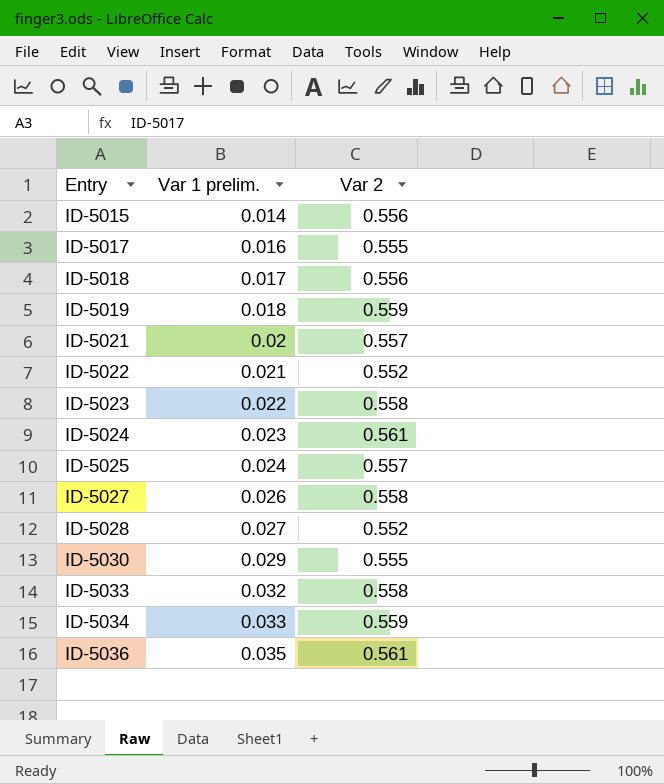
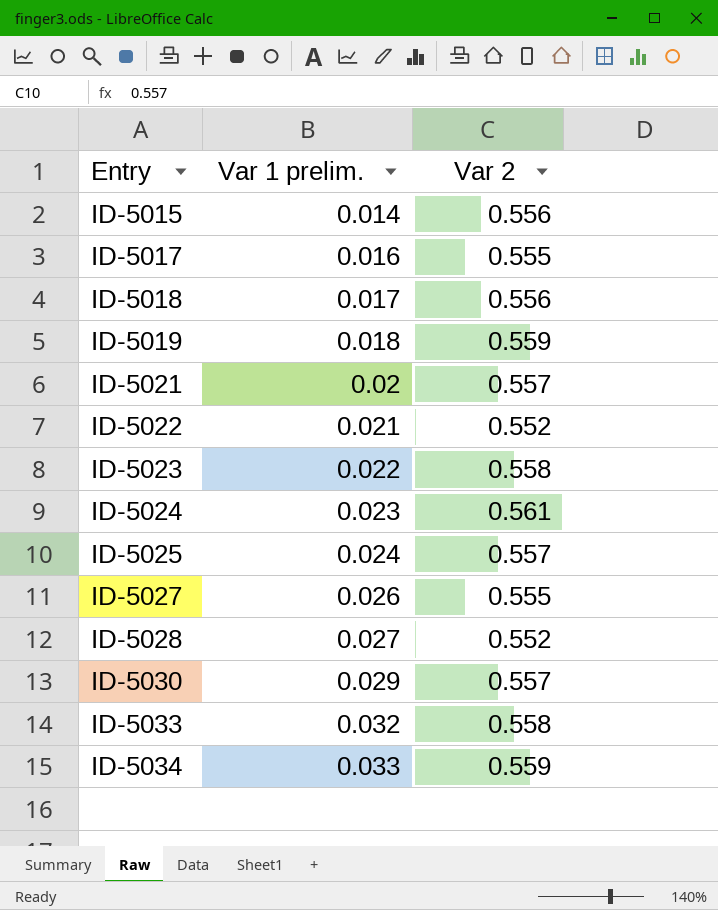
row ID-5036: 0.035 | 0.561 -> none
ID-5027 | Var 2: 0.558 -> 0.555
ID-5030 | Var 2: 0.555 -> 0.557

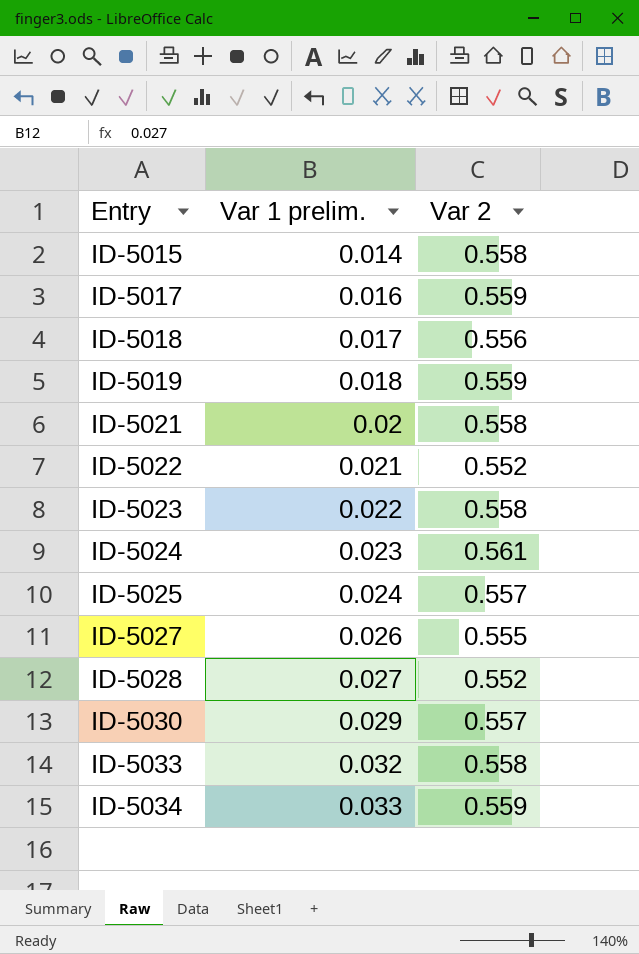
ID-5015 | Var 2: 0.556 -> 0.558
ID-5017 | Var 2: 0.555 -> 0.559
ID-5021 | Var 2: 0.557 -> 0.558

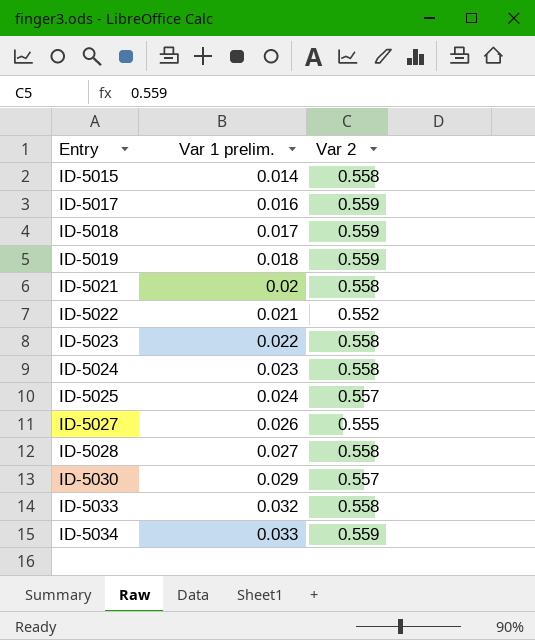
ID-5018 | Var 2: 0.556 -> 0.559
ID-5024 | Var 2: 0.561 -> 0.558
ID-5028 | Var 2: 0.552 -> 0.558

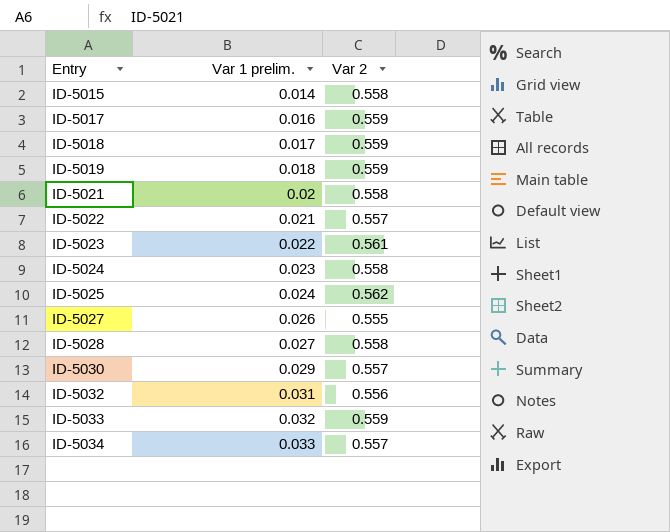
ID-5022 | Var 2: 0.552 -> 0.557
ID-5023 | Var 2: 0.558 -> 0.561
ID-5025 | Var 2: 0.557 -> 0.562
row ID-5032: none -> 0.031 | 0.556
ID-5033 | Var 2: 0.558 -> 0.559
ID-5034 | Var 2: 0.559 -> 0.557

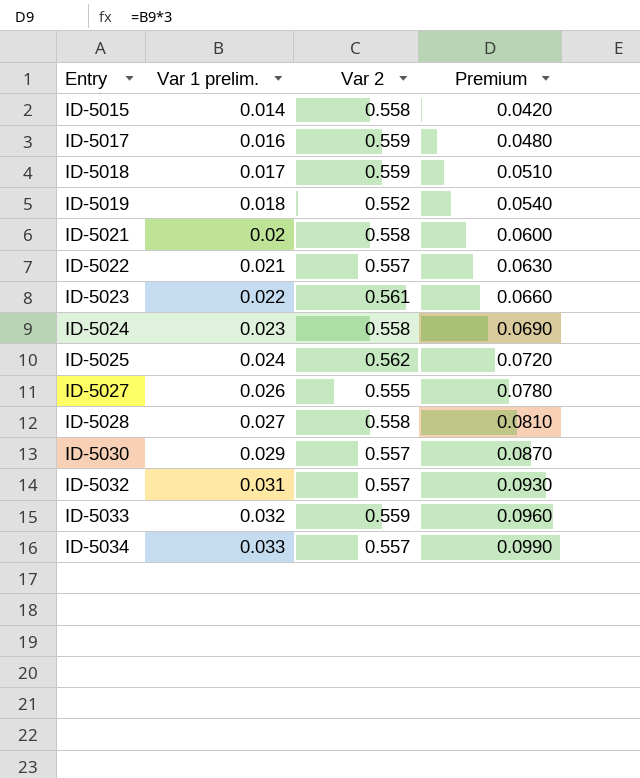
column Premium | formula: none -> [Var 1 prelim.] * 3
ID-5019 | Var 2: 0.559 -> 0.552
ID-5032 | Var 2: 0.556 -> 0.557

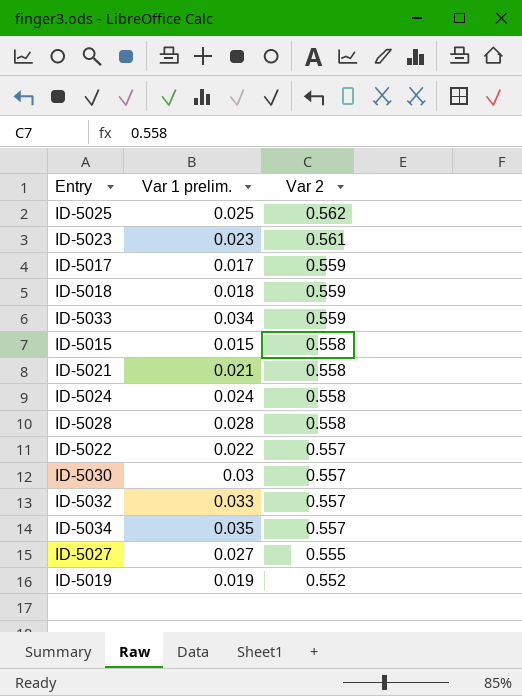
row order: Entry ascending -> Var 2 descending
column Premium | formula: [Var 1 prelim.] * 3 -> none
ID-5025 | Var 1 prelim.: 0.024 -> 0.025
ID-5023 | Var 1 prelim.: 0.022 -> 0.023
ID-5017 | Var 1 prelim.: 0.016 -> 0.017
ID-5018 | Var 1 prelim.: 0.017 -> 0.018
ID-5033 | Var 1 prelim.: 0.032 -> 0.034
ID-5015 | Var 1 prelim.: 0.014 -> 0.015
ID-5021 | Var 1 prelim.: 0.02 -> 0.021
ID-5024 | Var 1 prelim.: 0.023 -> 0.024
ID-5028 | Var 1 prelim.: 0.027 -> 0.028
ID-5022 | Var 1 prelim.: 0.021 -> 0.022
ID-5030 | Var 1 prelim.: 0.029 -> 0.03
ID-5032 | Var 1 prelim.: 0.031 -> 0.033
ID-5034 | Var 1 prelim.: 0.033 -> 0.035
ID-5027 | Var 1 prelim.: 0.026 -> 0.027
ID-5019 | Var 1 prelim.: 0.018 -> 0.019

